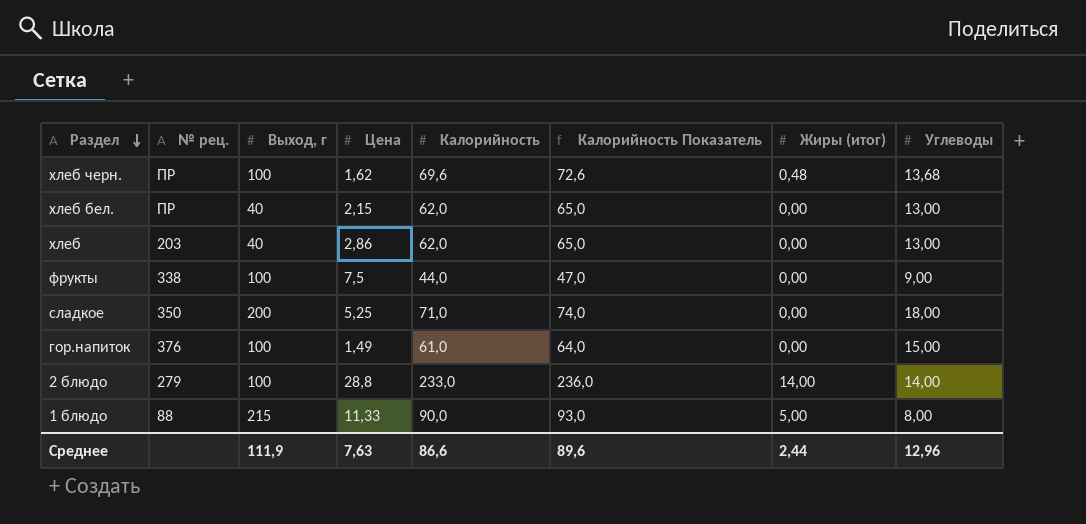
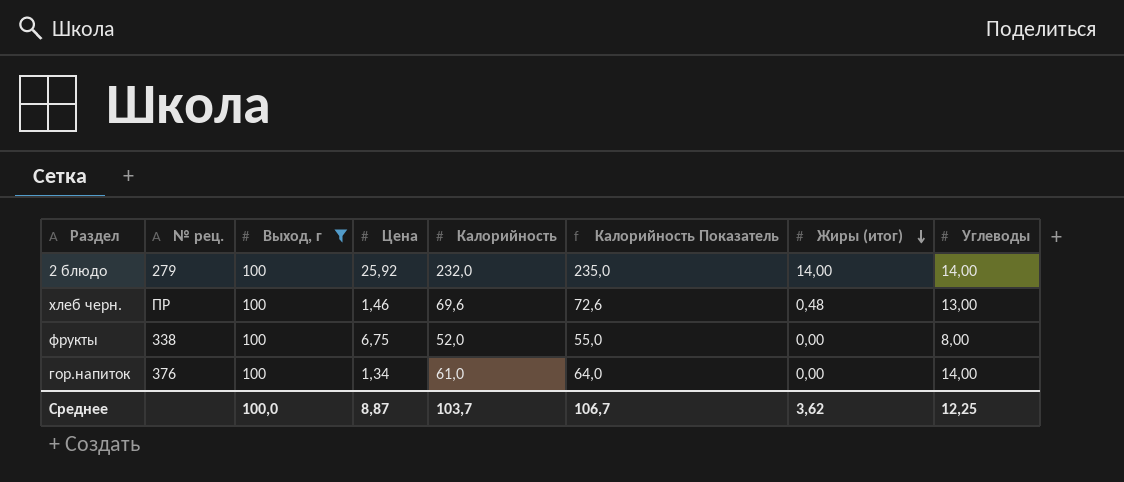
filter: none -> Выход, г = 100
row order: Раздел descending -> Жиры (итог) descending
2 блюдо | Цена: 28,8 -> 25,92
2 блюдо | Калорийность: 233,0 -> 232,0
2 блюдо | Калорийность Показатель: 236,0 -> 235,0
хлеб черн. | Цена: 1,62 -> 1,46
хлеб черн. | Углеводы: 13,68 -> 13,00
фрукты | Цена: 7,5 -> 6,75
фрукты | Калорийность: 44,0 -> 52,0
фрукты | Калорийность Показатель: 47,0 -> 55,0
фрукты | Углеводы: 9,00 -> 8,00
гор.напиток | Цена: 1,49 -> 1,34
гор.напиток | Углеводы: 15,00 -> 14,00
Среднее | Выход, г: 111,9 -> 100,0
Среднее | Цена: 7,63 -> 8,87
Среднее | Калорийность: 86,6 -> 103,7
Среднее | Калорийность Показатель: 89,6 -> 106,7
Среднее | Жиры (итог): 2,44 -> 3,62
Среднее | Углеводы: 12,96 -> 12,25

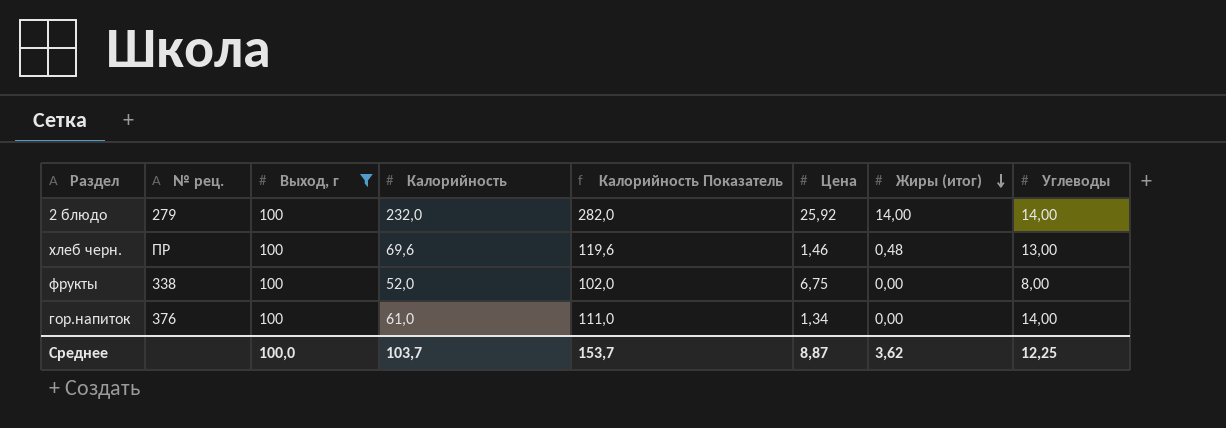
column Калорийность Показатель | formula: [Калорийность] + 3 -> [Калорийность] + 50
column Цена | position: 4 -> 6
Среднее | Калорийность Показатель: 106,7 -> 153,7

